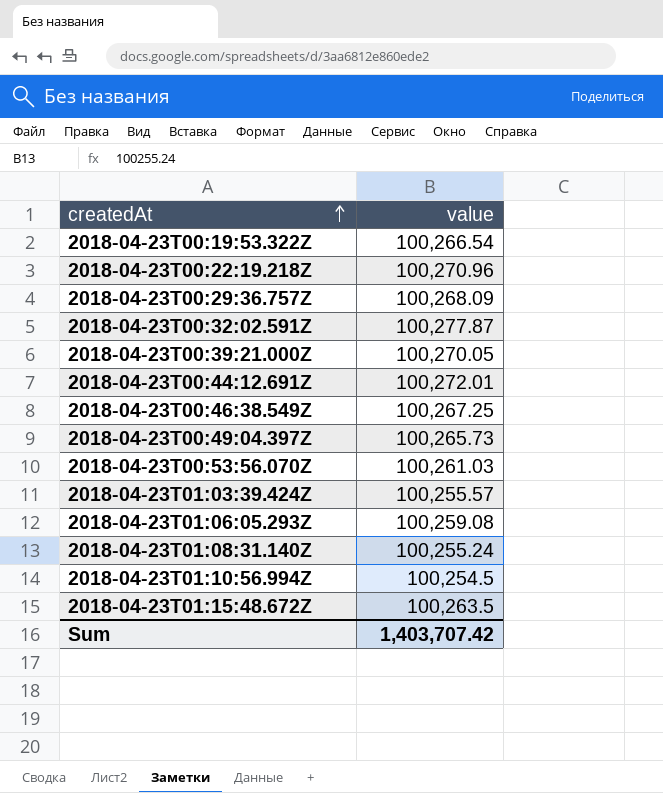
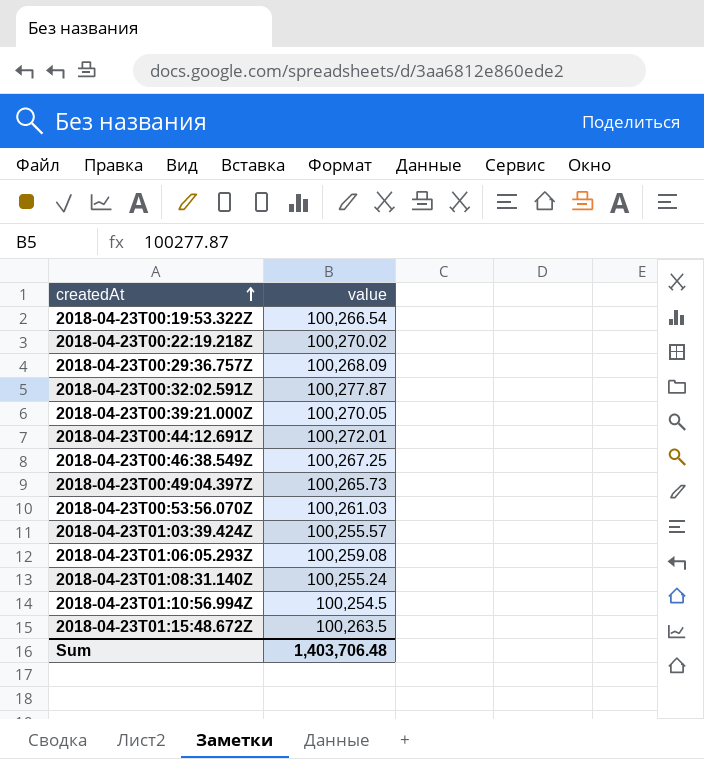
2018-04-23T00:22:19.218Z | value: 100,270.96 -> 100,270.02
Sum | value: 1,403,707.42 -> 1,403,706.48

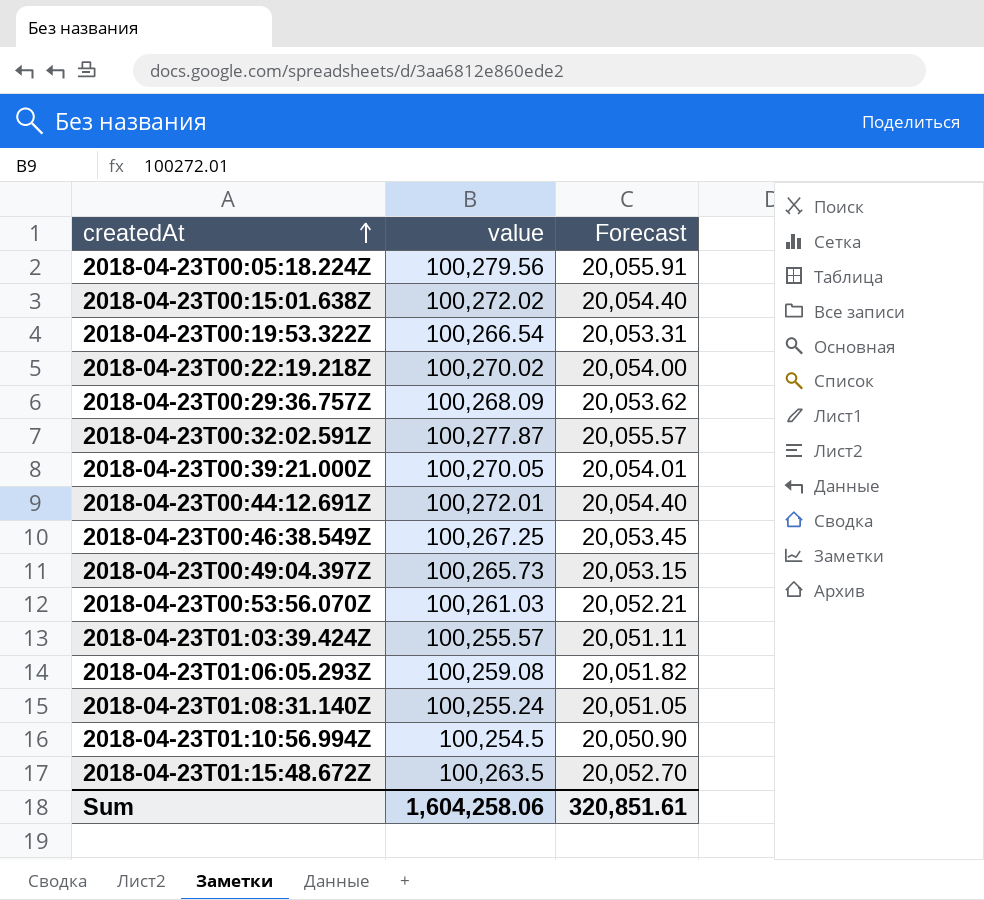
column Forecast | formula: none -> [value] * 0.2
row 2018-04-23T00:05:18.224Z: none -> 100,279.56 | 20,055.91
row 2018-04-23T00:15:01.638Z: none -> 100,272.02 | 20,054.40
Sum | value: 1,403,706.48 -> 1,604,258.06

